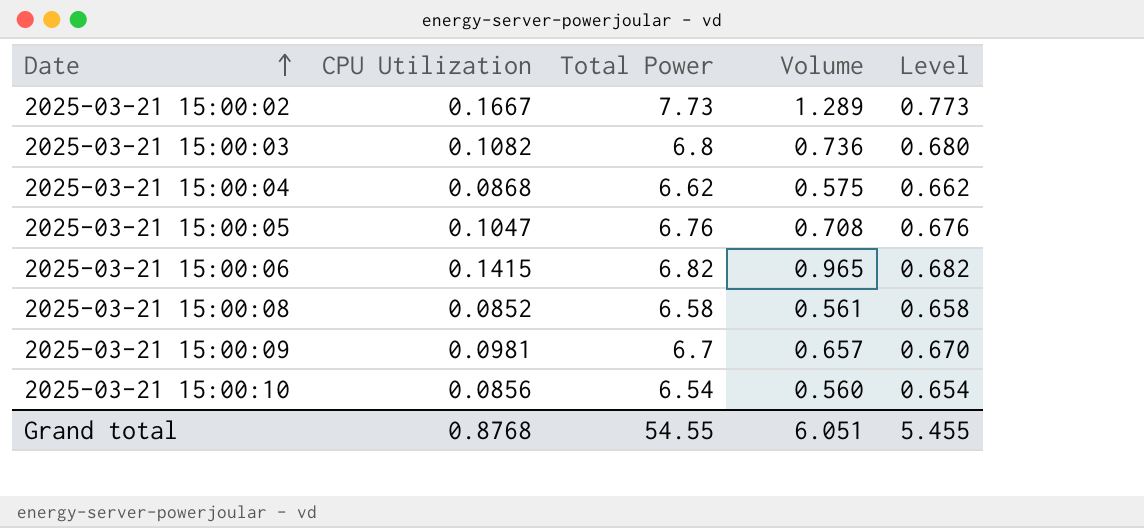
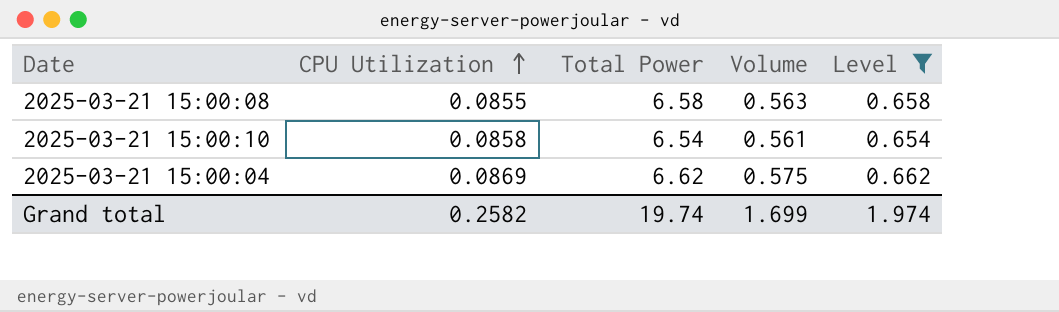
filter: none -> Level <= 0.662
row order: Date ascending -> CPU Utilization ascending
2025-03-21 15:00:08 | CPU Utilization: 0.0852 -> 0.0855
2025-03-21 15:00:08 | Volume: 0.561 -> 0.563
2025-03-21 15:00:10 | CPU Utilization: 0.0856 -> 0.0858
2025-03-21 15:00:10 | Volume: 0.560 -> 0.561
2025-03-21 15:00:04 | CPU Utilization: 0.0868 -> 0.0869
Grand total | CPU Utilization: 0.8768 -> 0.2582
Grand total | Total Power: 54.55 -> 19.74
Grand total | Volume: 6.051 -> 1.699
Grand total | Level: 5.455 -> 1.974

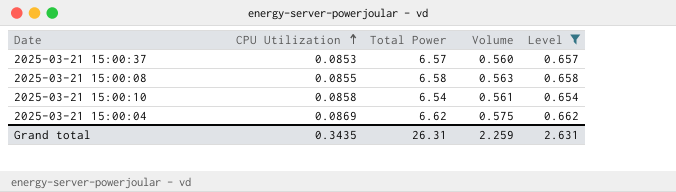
row 2025-03-21 15:00:37: none -> 0.0853 | 6.57 | 0.560 | 0.657
Grand total | CPU Utilization: 0.2582 -> 0.3435
Grand total | Total Power: 19.74 -> 26.31
Grand total | Volume: 1.699 -> 2.259
Grand total | Level: 1.974 -> 2.631

